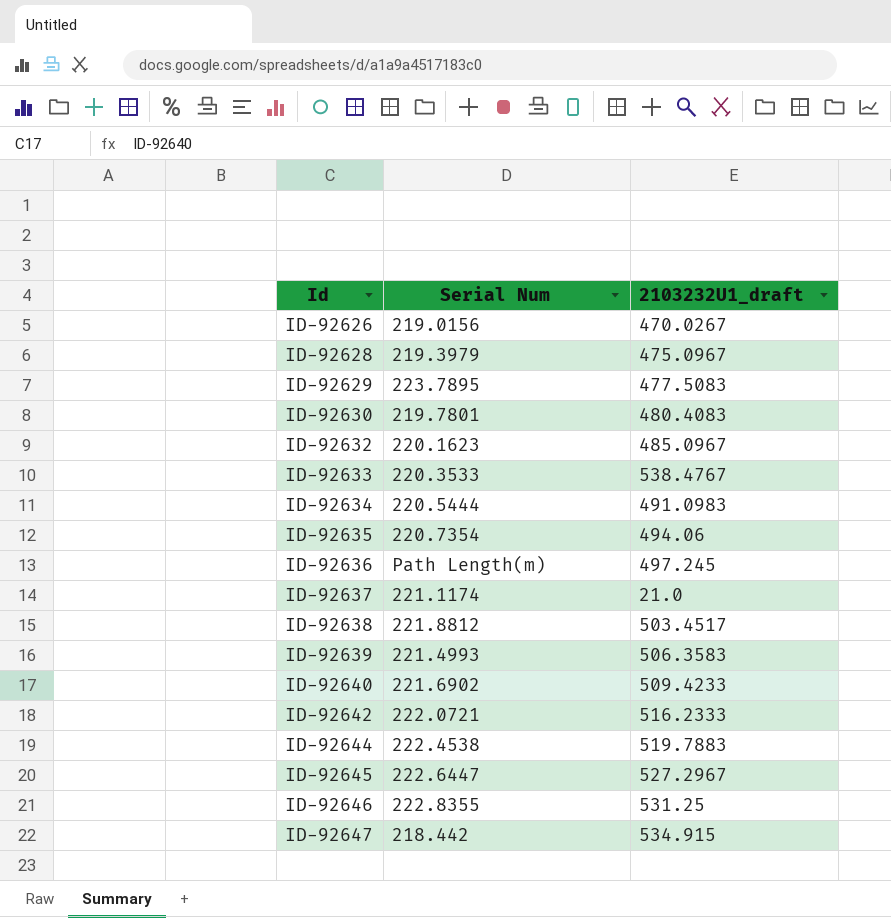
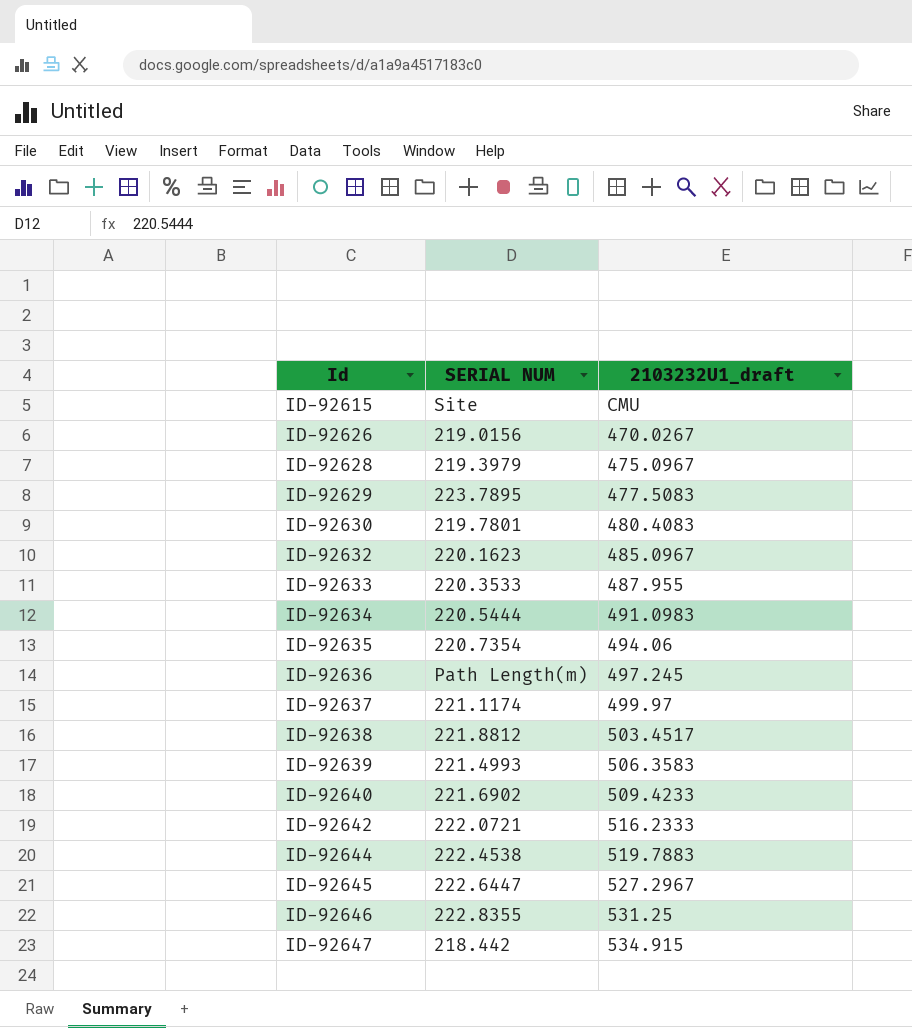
column name: Serial Num -> SERIAL NUM
row ID-92615: none -> Site | CMU
ID-92633 | 2103232U1_draft: 538.4767 -> 487.955
ID-92637 | 2103232U1_draft: 21.0 -> 499.97

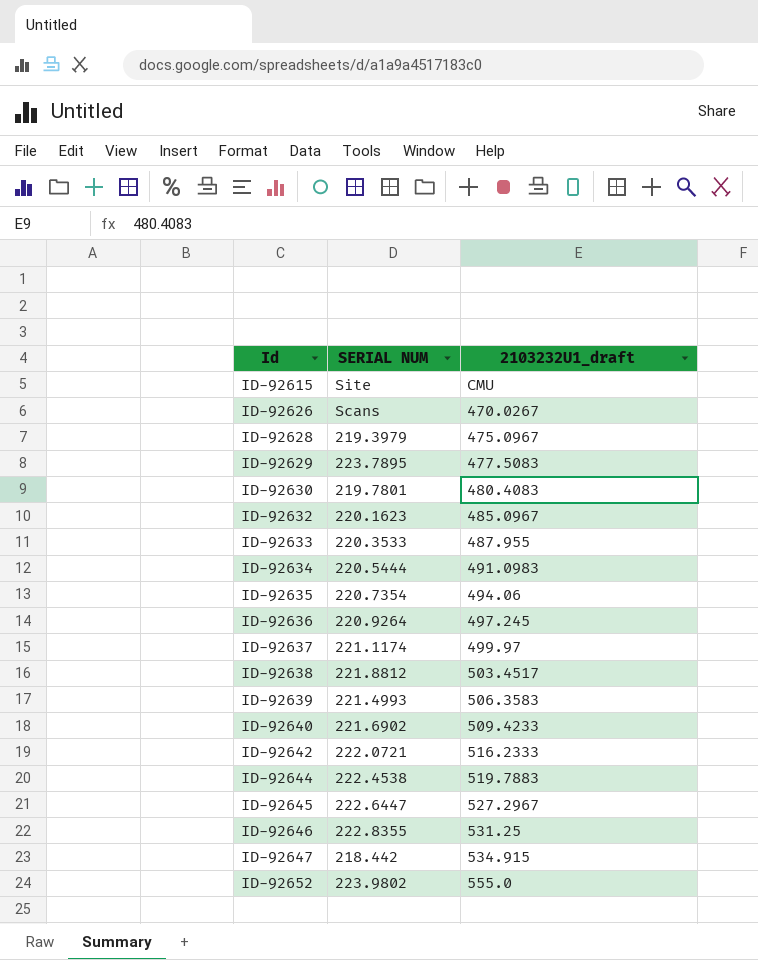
ID-92626 | SERIAL NUM: 219.0156 -> Scans
ID-92636 | SERIAL NUM: Path Length(m) -> 220.9264
row ID-92652: none -> 223.9802 | 555.0

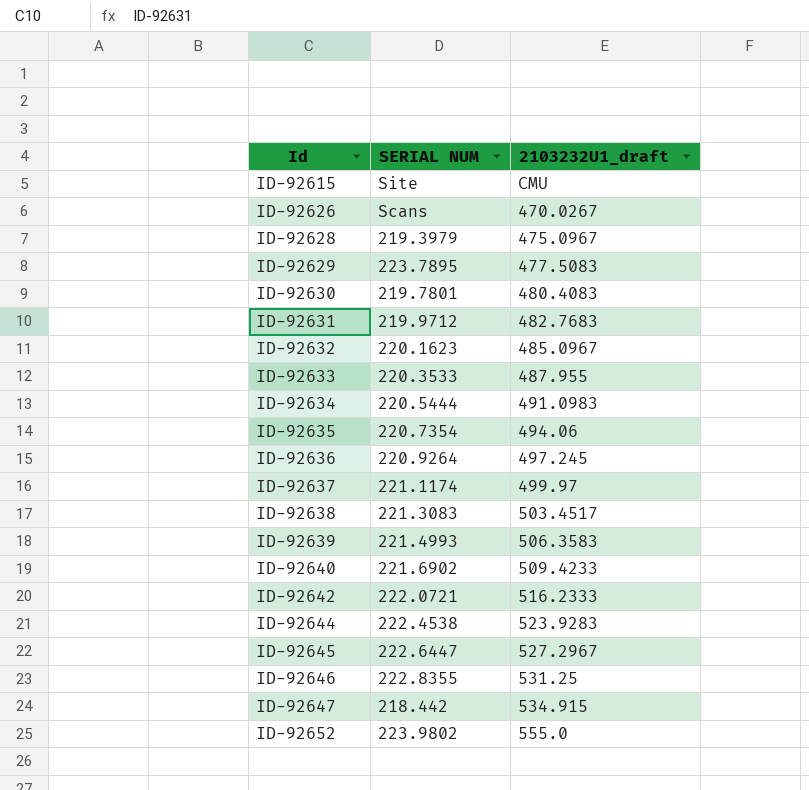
row ID-92631: none -> 219.9712 | 482.7683
ID-92638 | SERIAL NUM: 221.8812 -> 221.3083
ID-92644 | 2103232U1_draft: 519.7883 -> 523.9283

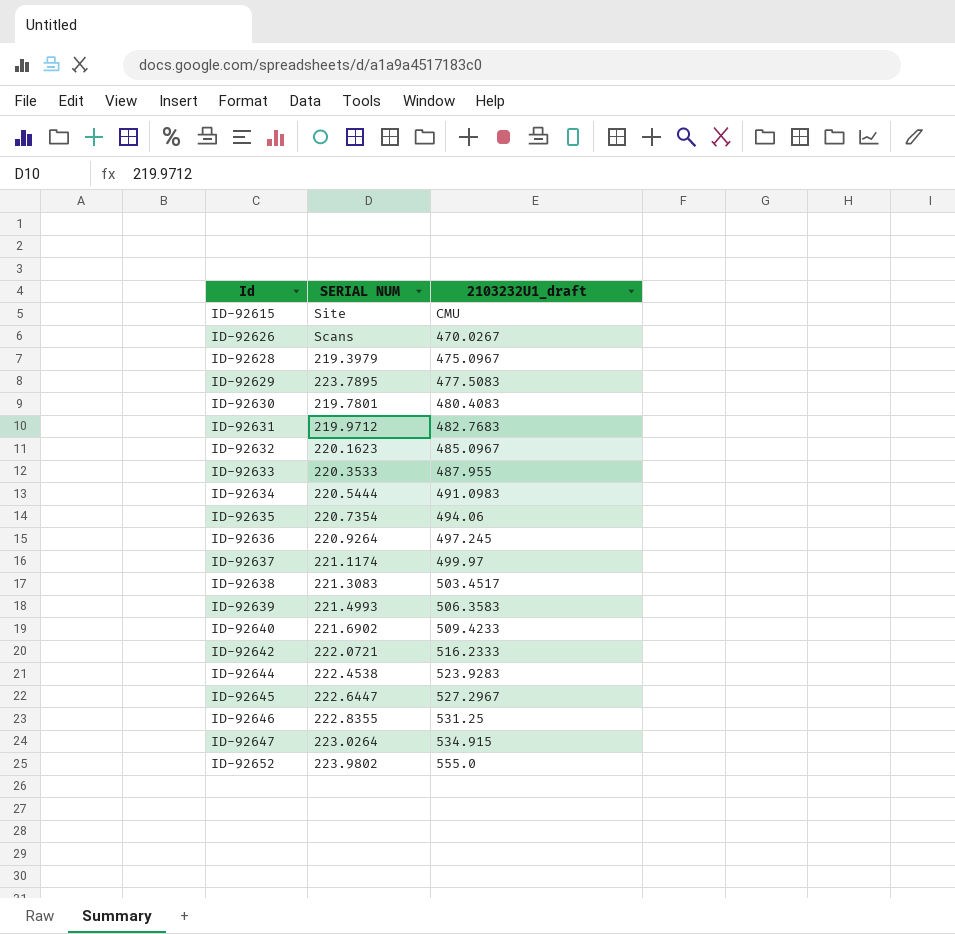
ID-92647 | SERIAL NUM: 218.442 -> 223.0264

